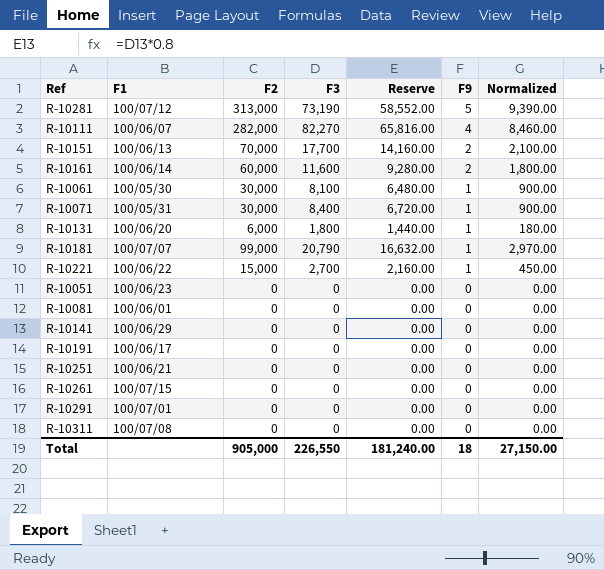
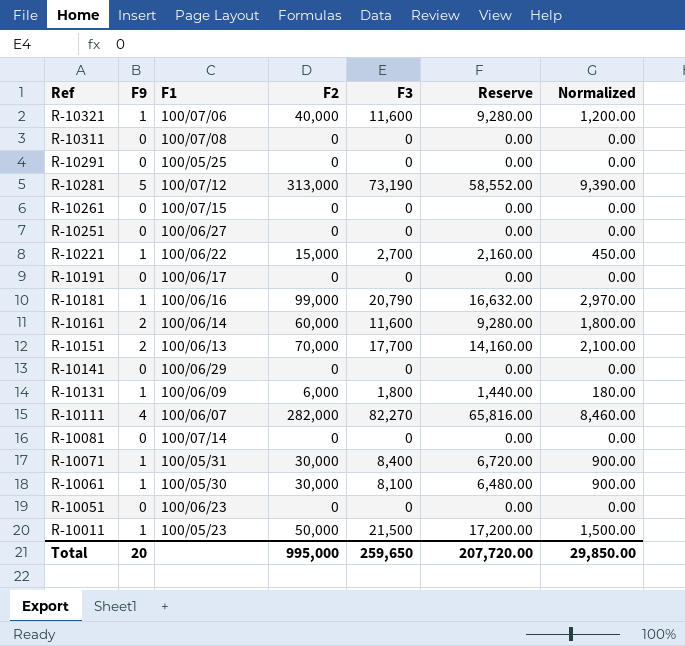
row order: F9 descending -> Ref descending
column F9 | position: 6 -> 2
row R-10321: none -> 1 | 100/07/06 | 40,000 | 11,600 | 9,280.00 | 1,200.00
R-10291 | F1: 100/07/01 -> 100/05/25
R-10251 | F1: 100/06/21 -> 100/06/27
R-10181 | F1: 100/07/07 -> 100/06/16
R-10131 | F1: 100/06/20 -> 100/06/09
R-10081 | F1: 100/06/01 -> 100/07/14
row R-10011: none -> 1 | 100/05/23 | 50,000 | 21,500 | 17,200.00 | 1,500.00
Total | F9: 18 -> 20
Total | F2: 905,000 -> 995,000
Total | F3: 226,550 -> 259,650
Total | Reserve: 181,240.00 -> 207,720.00
Total | Normalized: 27,150.00 -> 29,850.00

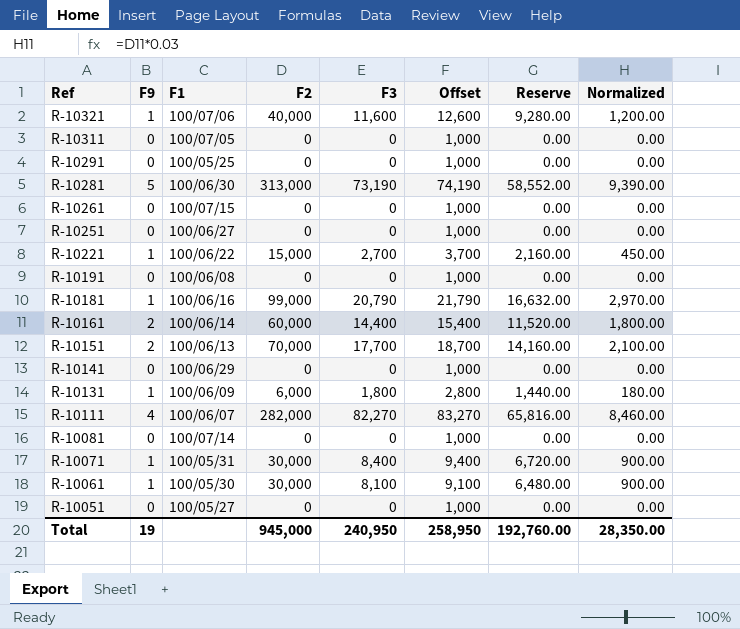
column Offset | formula: none -> [F3] + 1000
row R-10011: 1 | 100/05/23 | 50,000 | 21,500 | 17,200.00 | 1,500.00 -> none
R-10311 | F1: 100/07/08 -> 100/07/05
R-10281 | F1: 100/07/12 -> 100/06/30
R-10191 | F1: 100/06/17 -> 100/06/08
R-10161 | F3: 11,600 -> 14,400
R-10161 | Reserve: 9,280.00 -> 11,520.00
R-10051 | F1: 100/06/23 -> 100/05/27
Total | F9: 20 -> 19
Total | F2: 995,000 -> 945,000
Total | F3: 259,650 -> 240,950
Total | Reserve: 207,720.00 -> 192,760.00
Total | Normalized: 29,850.00 -> 28,350.00

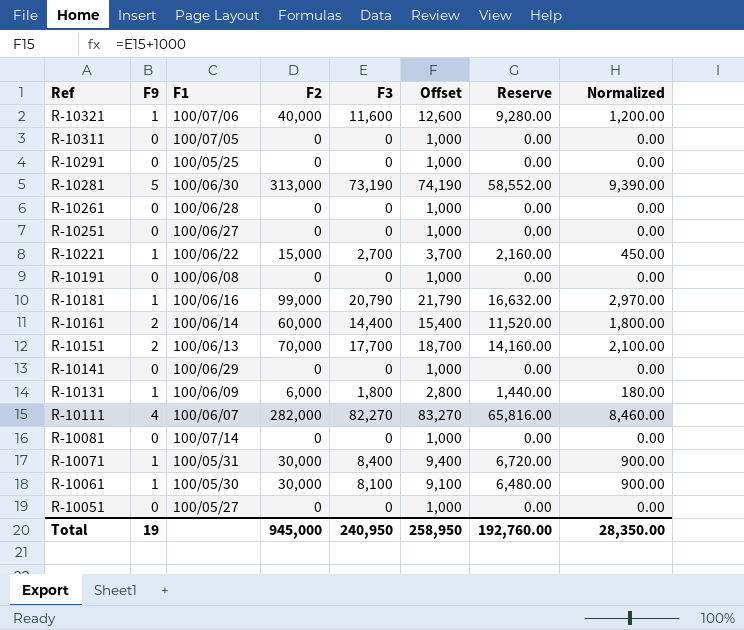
R-10261 | F1: 100/07/15 -> 100/06/28

